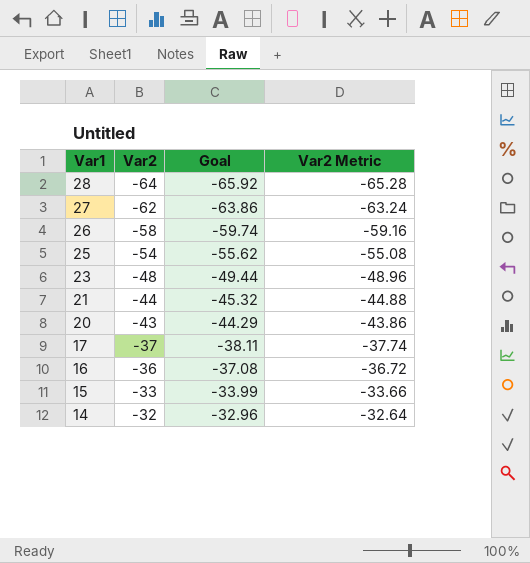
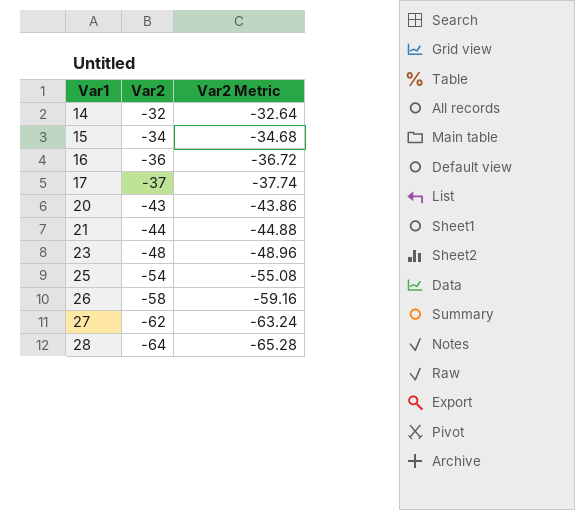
row order: Var1 descending -> Var1 ascending
column Goal | formula: [Var2] * 1.03 -> none
15 | Var2: -33 -> -34
15 | Var2 Metric: -33.66 -> -34.68

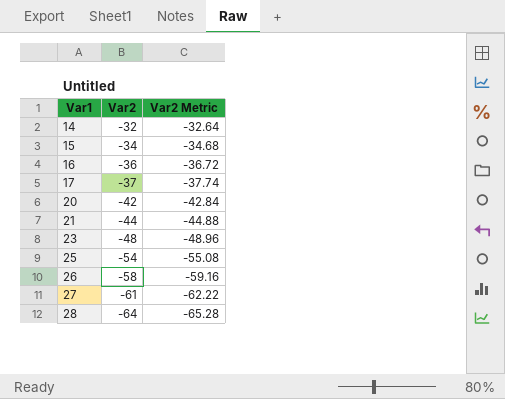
20 | Var2: -43 -> -42
20 | Var2 Metric: -43.86 -> -42.84
27 | Var2: -62 -> -61
27 | Var2 Metric: -63.24 -> -62.22

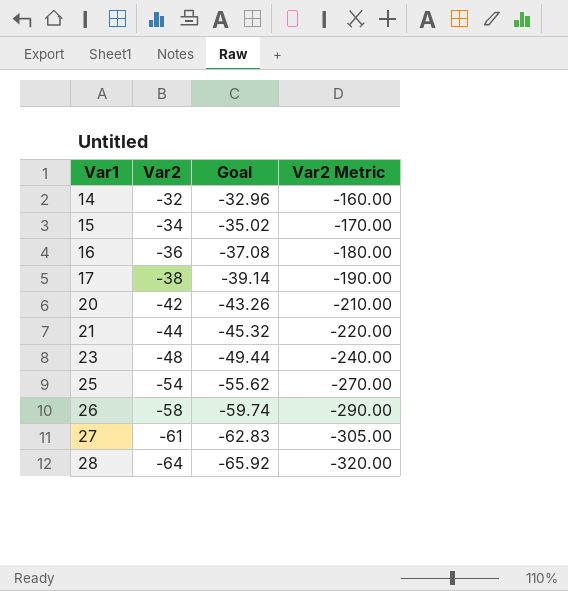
column Goal | formula: none -> [Var2] * 1.03
column Var2 Metric | formula: [Var2] * 1.02 -> [Var2] * 5
17 | Var2: -37 -> -38

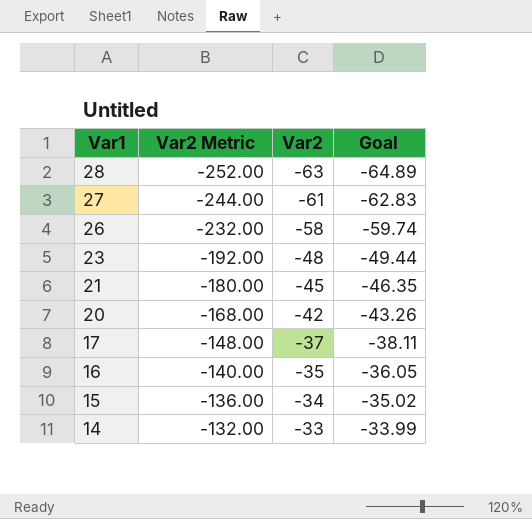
row order: Var1 ascending -> Var1 descending
column Var2 Metric | formula: [Var2] * 5 -> [Var2] * 4
column Var2 Metric | position: 4 -> 2
row 25: -54 | -55.62 | -270.00 -> none
28 | Var2: -64 -> -63
28 | Goal: -65.92 -> -64.89
21 | Var2: -44 -> -45
21 | Goal: -45.32 -> -46.35
17 | Var2: -38 -> -37
17 | Goal: -39.14 -> -38.11
16 | Var2: -36 -> -35
16 | Goal: -37.08 -> -36.05
14 | Var2: -32 -> -33
14 | Goal: -32.96 -> -33.99

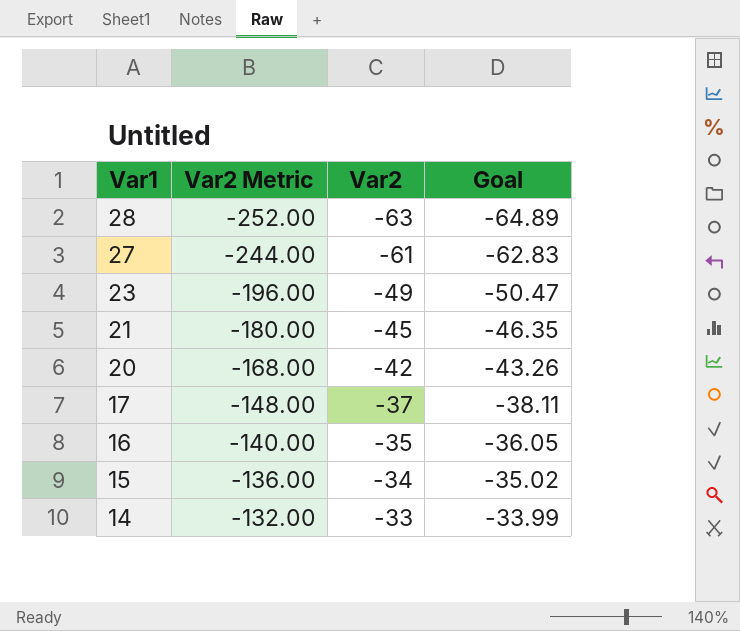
row 26: -232.00 | -58 | -59.74 -> none
23 | Var2 Metric: -192.00 -> -196.00
23 | Var2: -48 -> -49
23 | Goal: -49.44 -> -50.47

